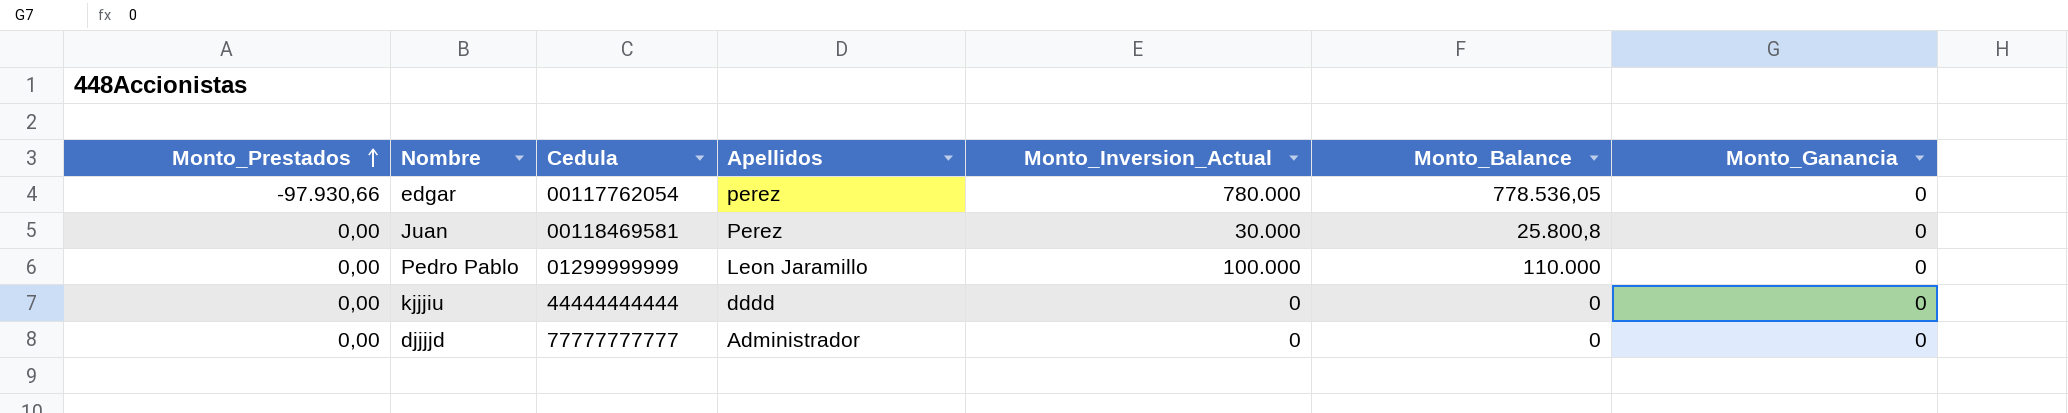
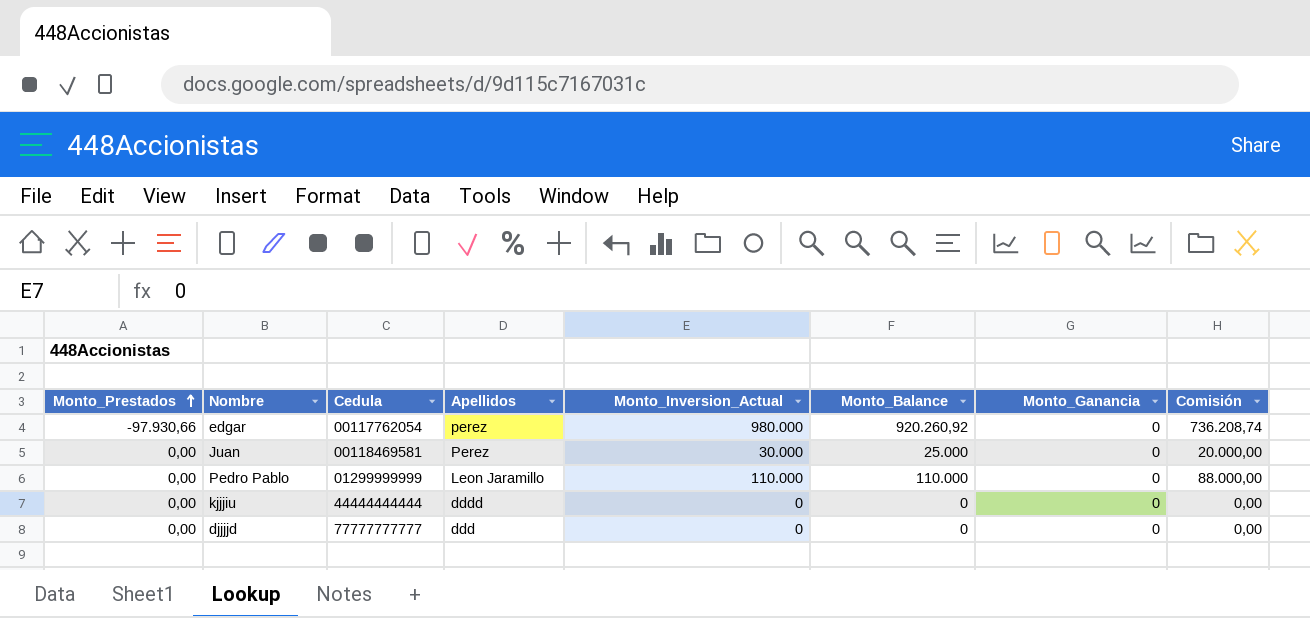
column Comisión | formula: none -> [Monto_Balance] * 0,8
edgar | Monto_Inversion_Actual: 780.000 -> 980.000
edgar | Monto_Balance: 778.536,05 -> 920.260,92
Juan | Monto_Balance: 25.800,8 -> 25.000
Pedro Pablo | Monto_Inversion_Actual: 100.000 -> 110.000
djjjjd | Apellidos: Administrador -> ddd

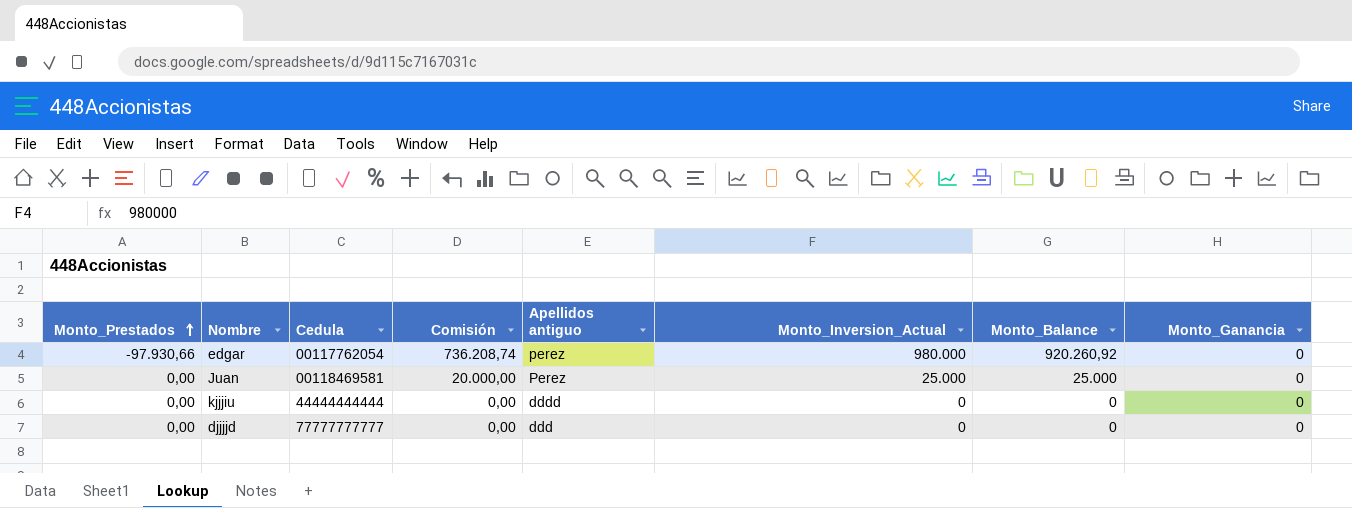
column Comisión | position: 8 -> 4
column name: Apellidos -> Apellidos antiguo
row Pedro Pablo: 0,00 | 01299999999 | Leon Jaramillo | 110.000 | 110.000 | 0 | 88.000,00 -> none
Juan | Monto_Inversion_Actual: 30.000 -> 25.000

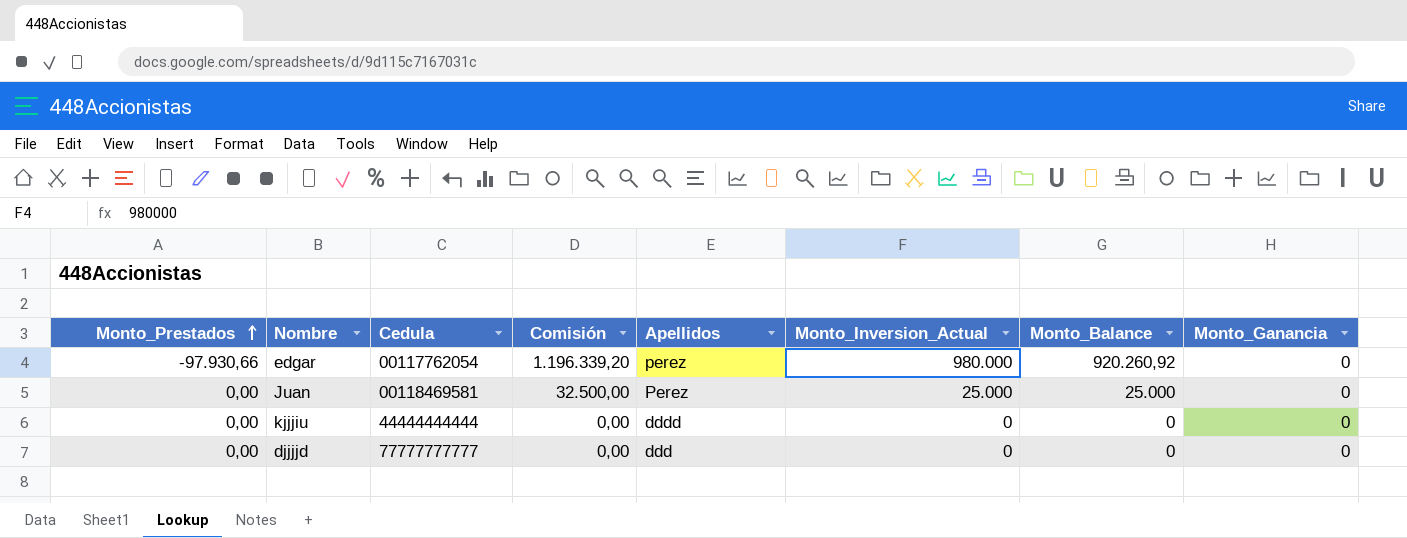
column Comisión | formula: [Monto_Balance] * 0,8 -> [Monto_Balance] * 1,3
column name: Apellidos antiguo -> Apellidos

